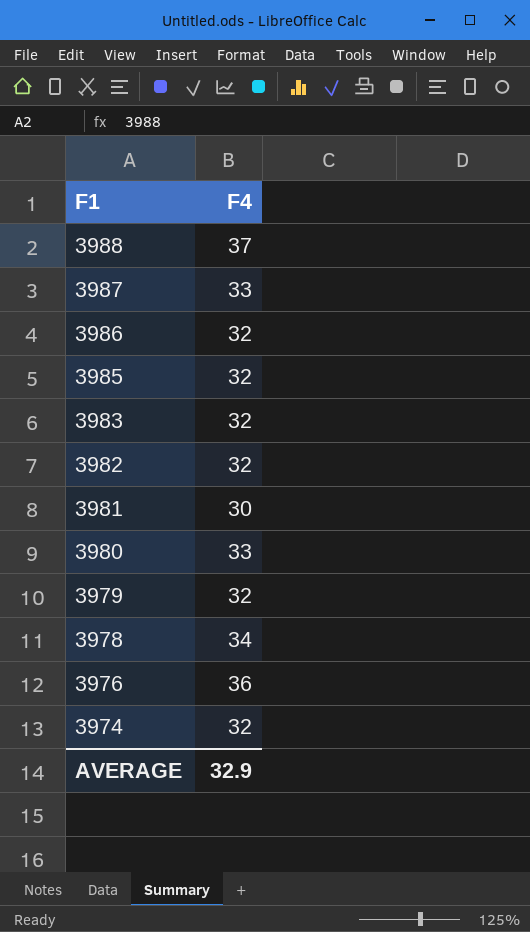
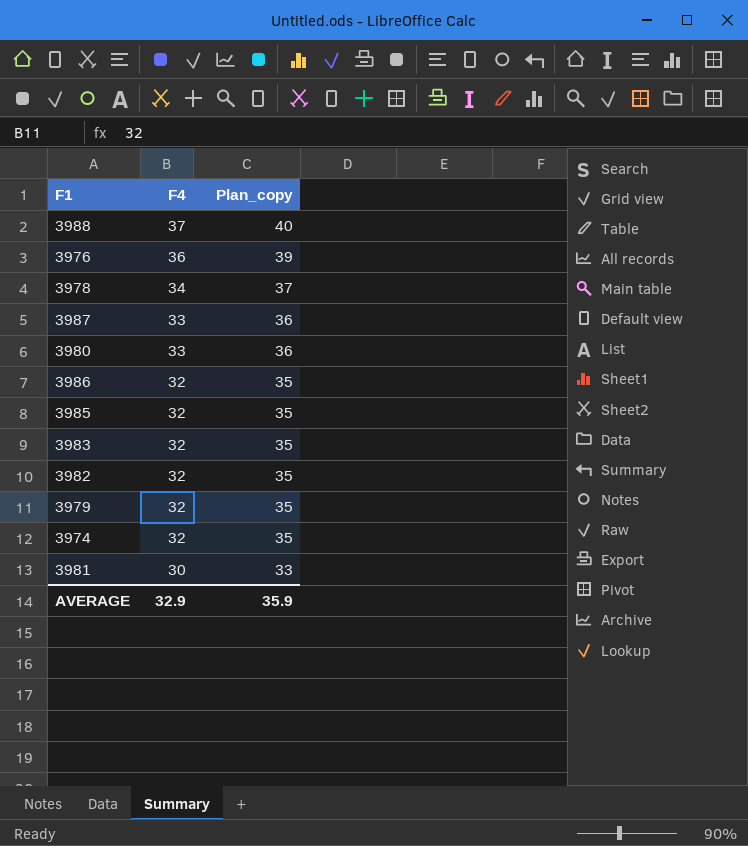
row order: F1 descending -> F4 descending
column Plan_copy | formula: none -> [F4] + 3

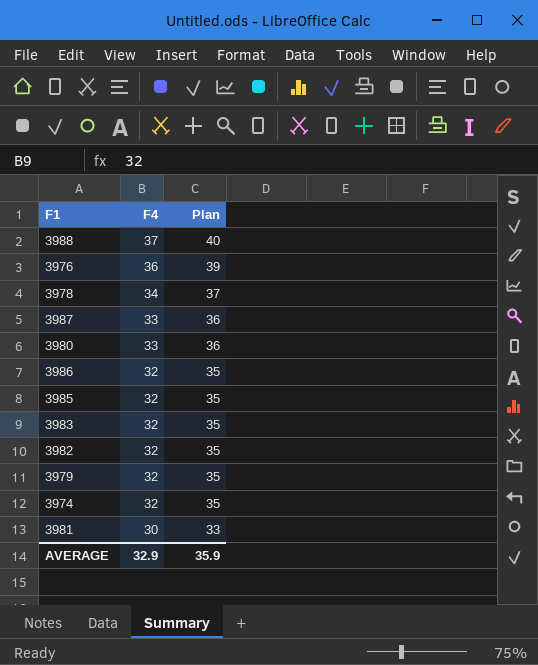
column name: Plan_copy -> Plan

